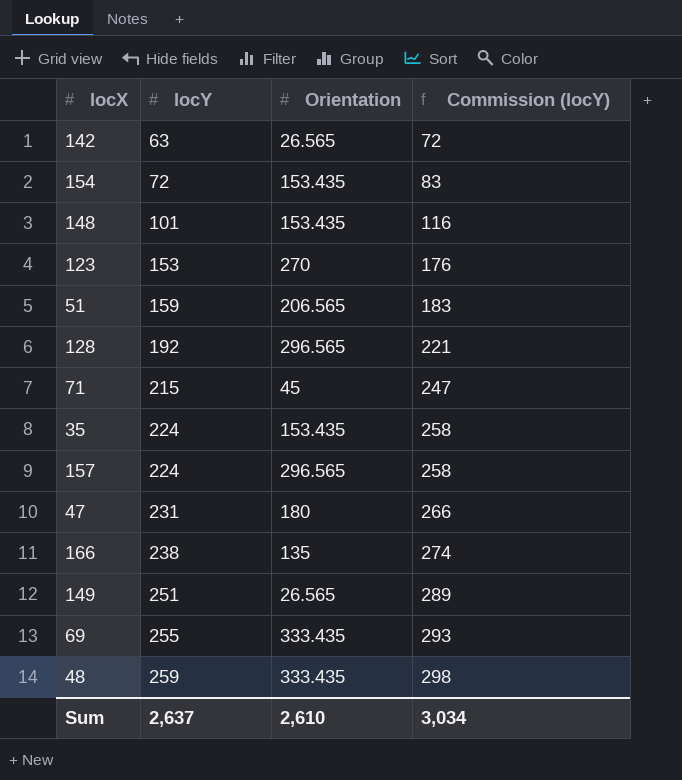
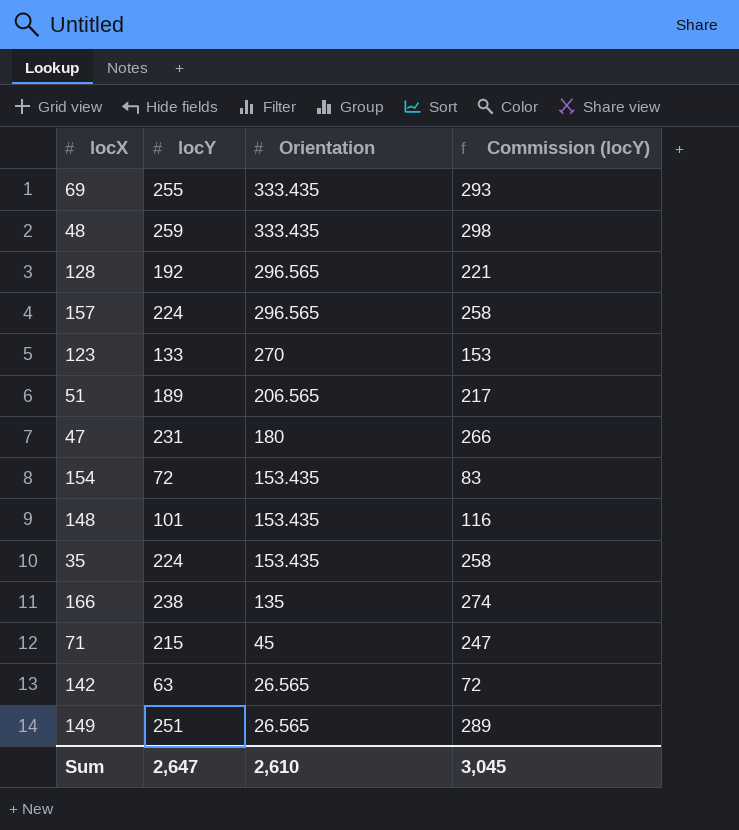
row order: locY ascending -> Orientation descending
123 | locY: 153 -> 133
123 | Commission (locY): 176 -> 153
51 | locY: 159 -> 189
51 | Commission (locY): 183 -> 217
Sum | locY: 2,637 -> 2,647
Sum | Commission (locY): 3,034 -> 3,045

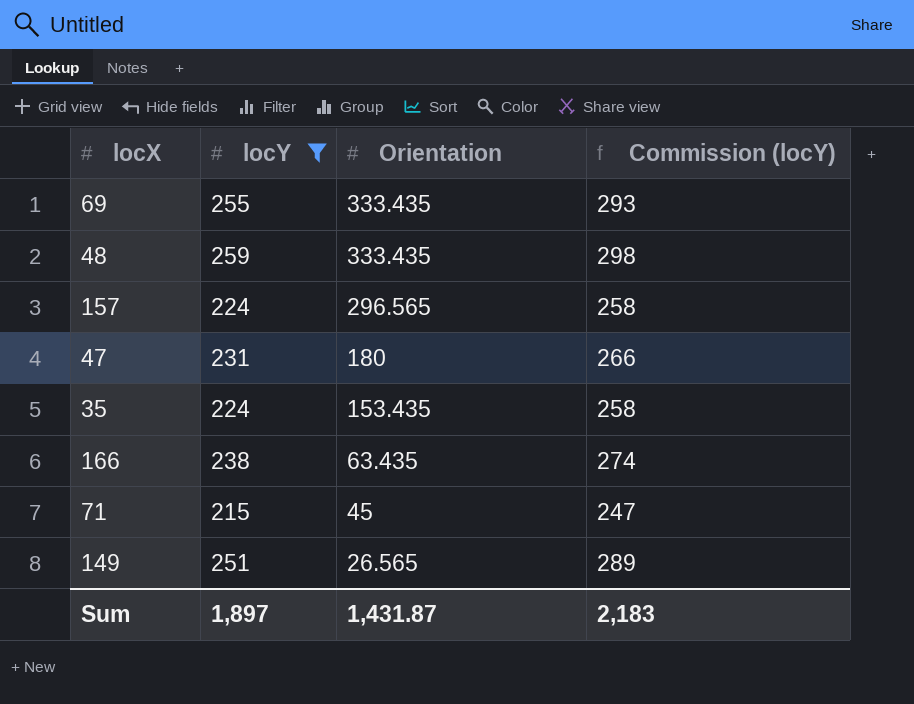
filter: none -> locY >= 215
166 | Orientation: 135 -> 63.435
Sum | locY: 2,647 -> 1,897
Sum | Orientation: 2,610 -> 1,431.87
Sum | Commission (locY): 3,045 -> 2,183

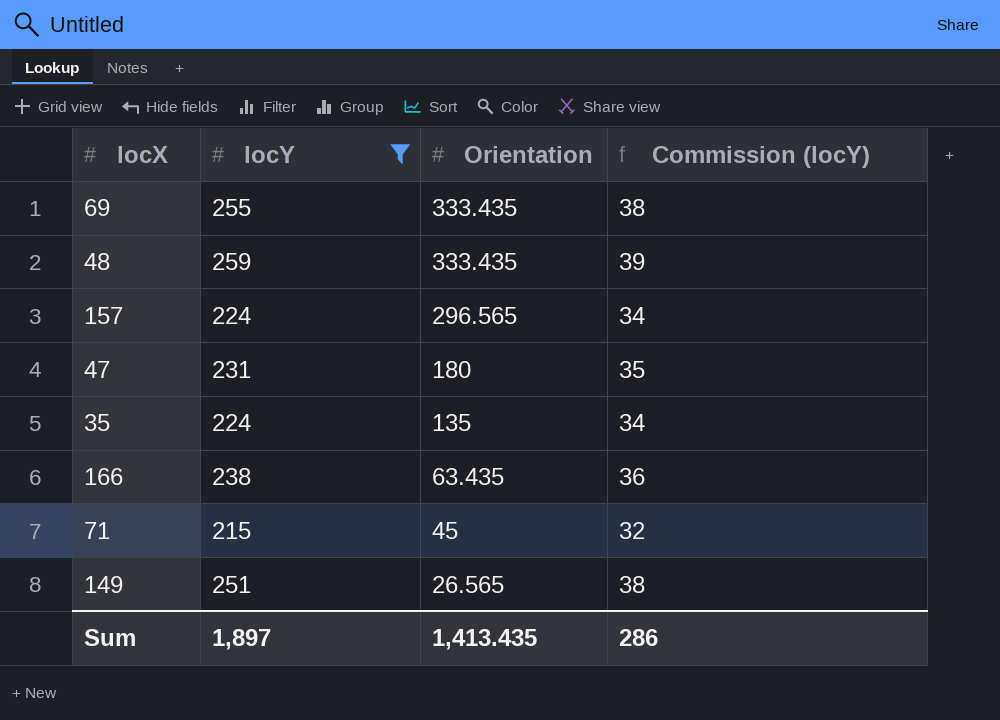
column Commission (locY) | formula: [locY] * 1.15 -> [locY] * 0.15
35 | Orientation: 153.435 -> 135
Sum | Orientation: 1,431.87 -> 1,413.435
Sum | Commission (locY): 2,183 -> 286

